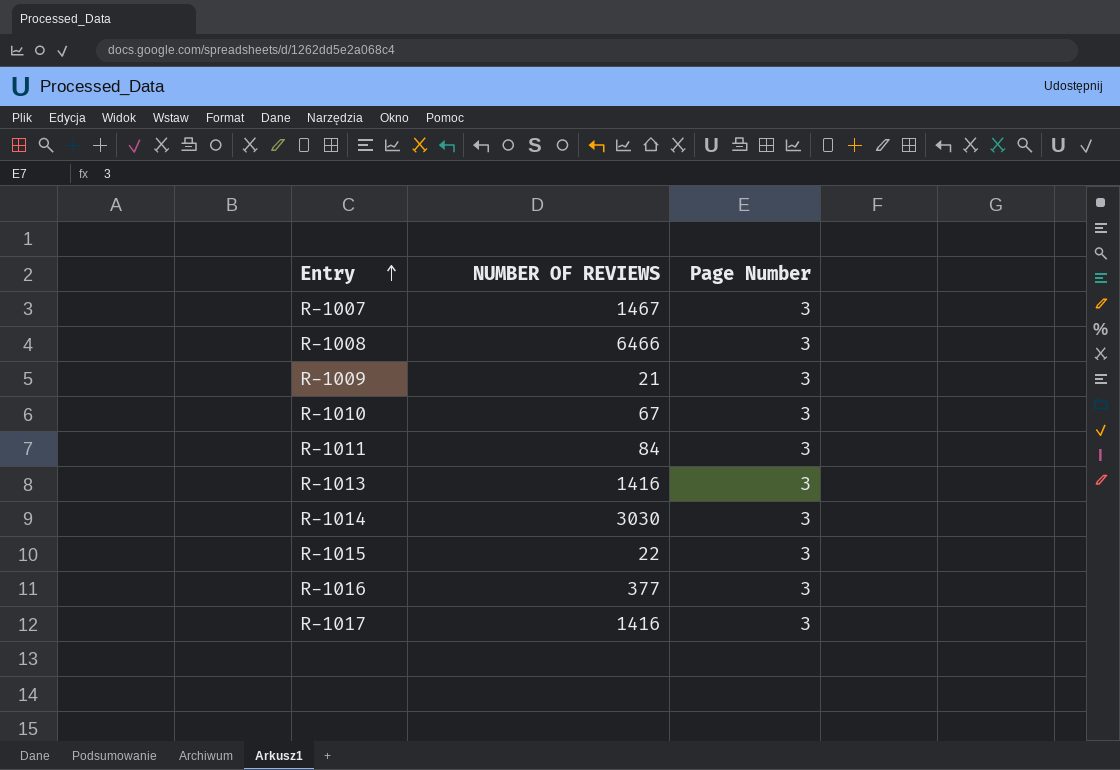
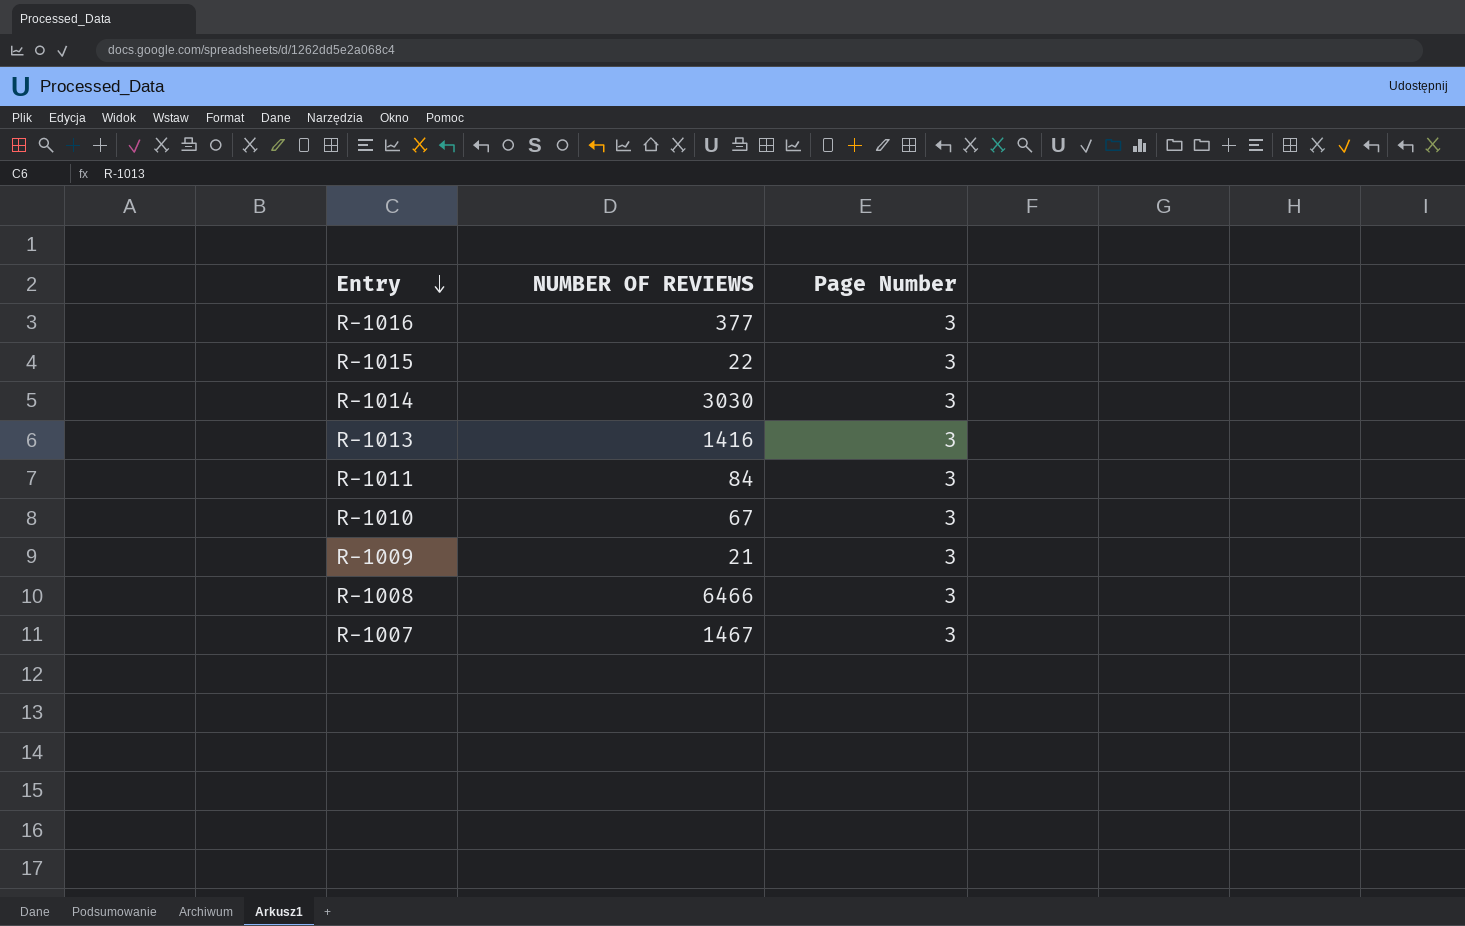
row order: Entry ascending -> Entry descending
row R-1017: 1416 | 3 -> none

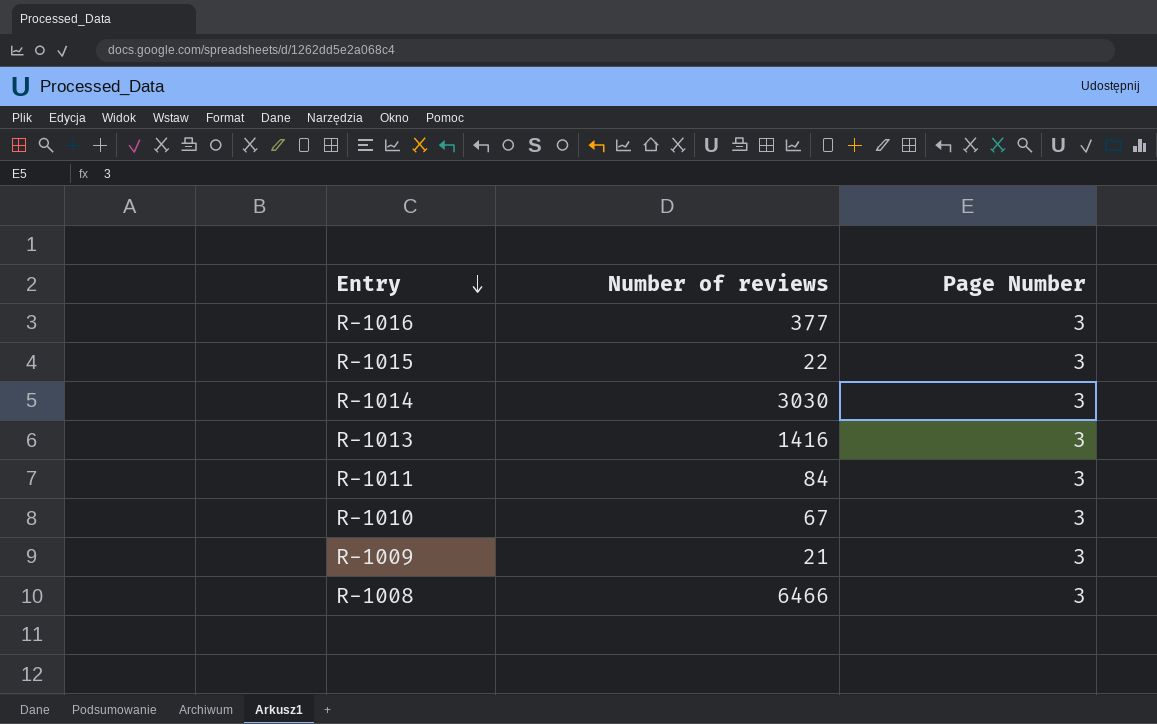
column name: NUMBER OF REVIEWS -> Number of reviews
row R-1007: 1467 | 3 -> none

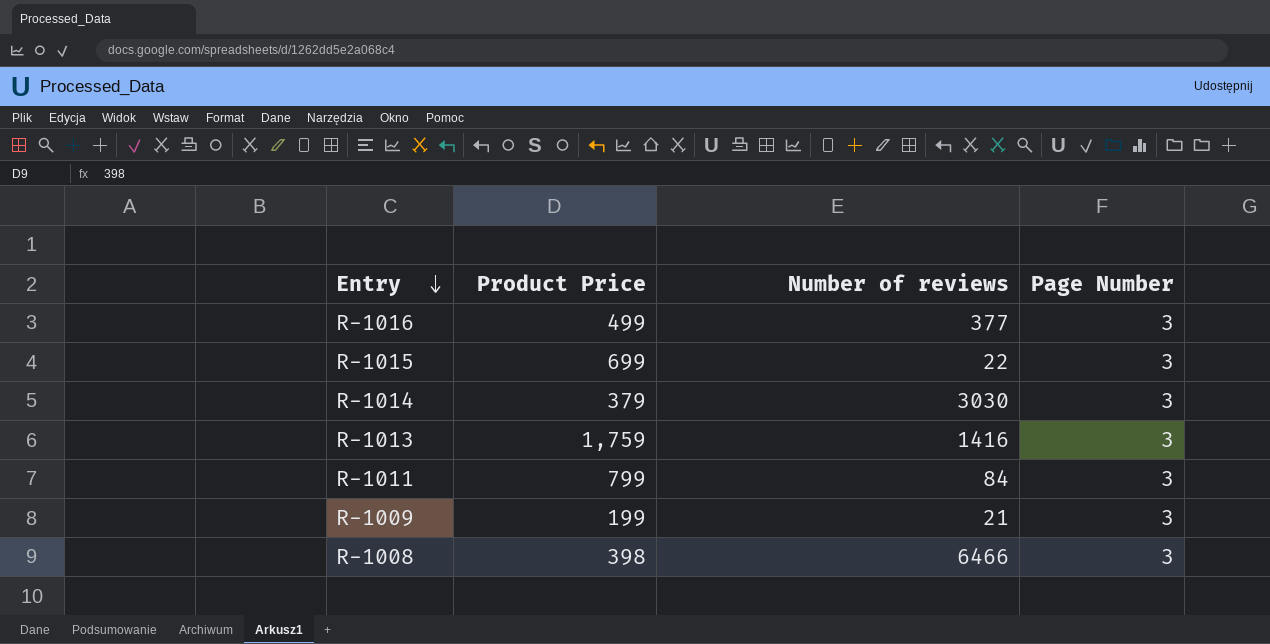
column Product Price | position: none -> 2
row R-1010: 67 | 3 -> none

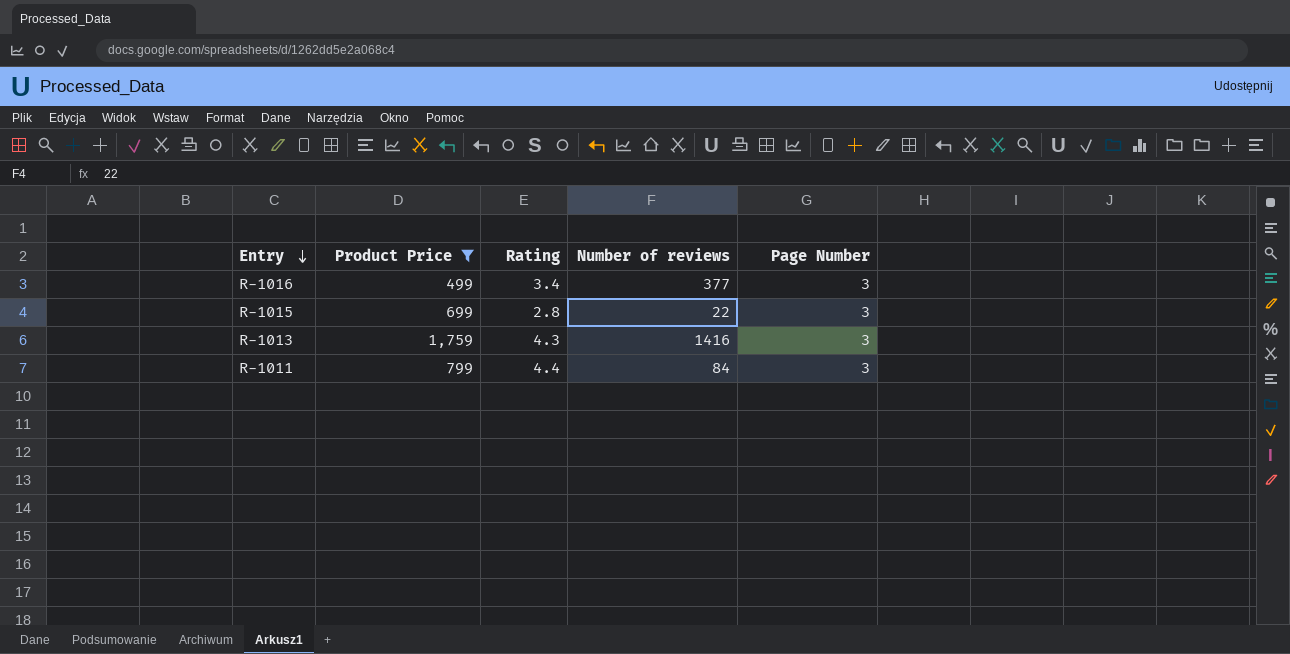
filter: none -> Product Price >= 499
column Rating | position: none -> 3

